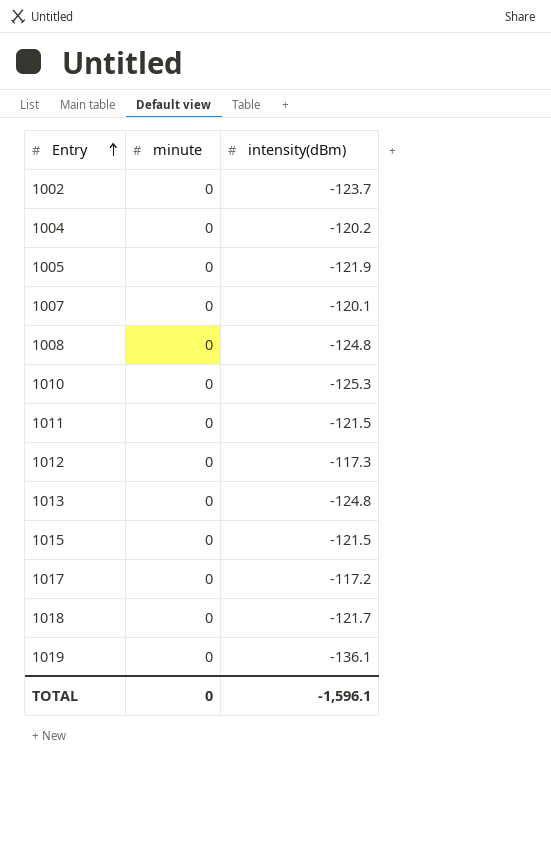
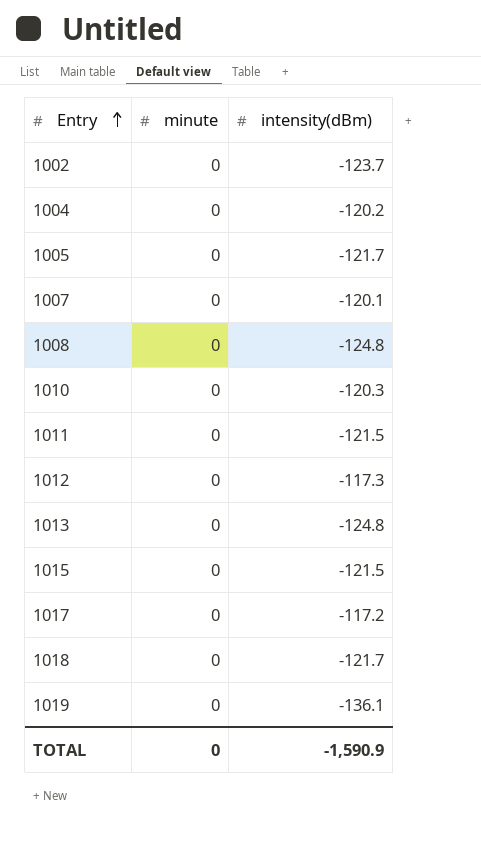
1005 | intensity(dBm): -121.9 -> -121.7
1010 | intensity(dBm): -125.3 -> -120.3
TOTAL | intensity(dBm): -1,596.1 -> -1,590.9

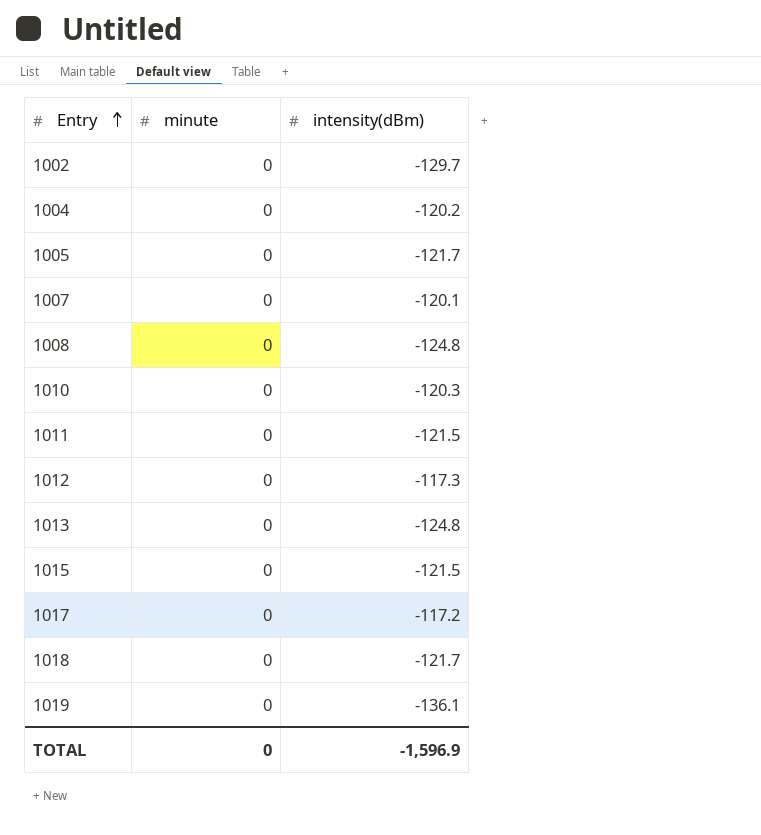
1002 | intensity(dBm): -123.7 -> -129.7
TOTAL | intensity(dBm): -1,590.9 -> -1,596.9

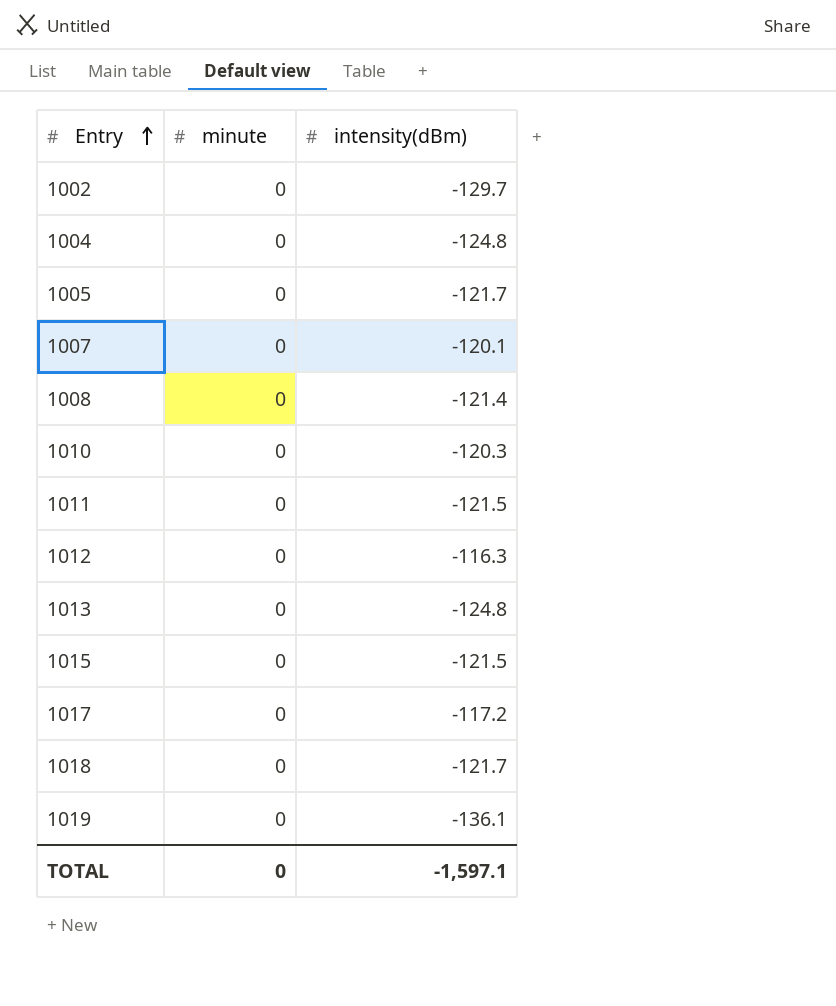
1004 | intensity(dBm): -120.2 -> -124.8
1008 | intensity(dBm): -124.8 -> -121.4
1012 | intensity(dBm): -117.3 -> -116.3
TOTAL | intensity(dBm): -1,596.9 -> -1,597.1

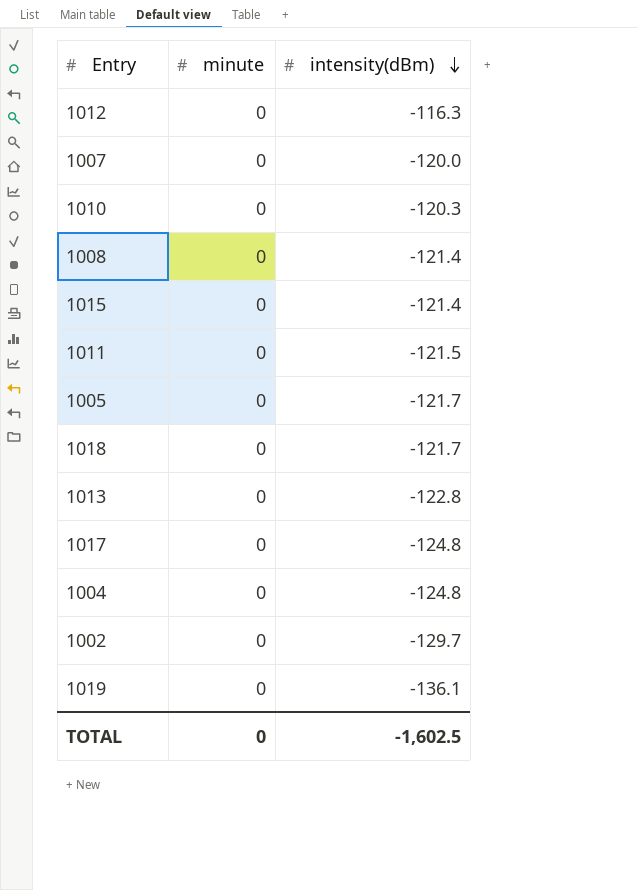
row order: Entry ascending -> intensity(dBm) descending
1007 | intensity(dBm): -120.1 -> -120.0
1015 | intensity(dBm): -121.5 -> -121.4
1013 | intensity(dBm): -124.8 -> -122.8
1017 | intensity(dBm): -117.2 -> -124.8
TOTAL | intensity(dBm): -1,597.1 -> -1,602.5

